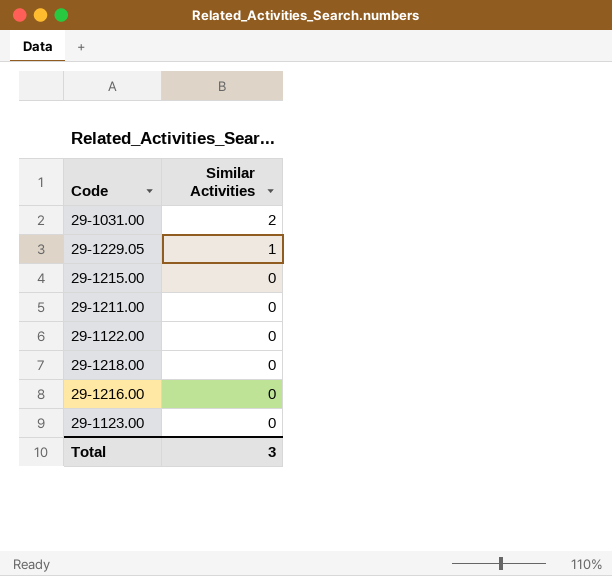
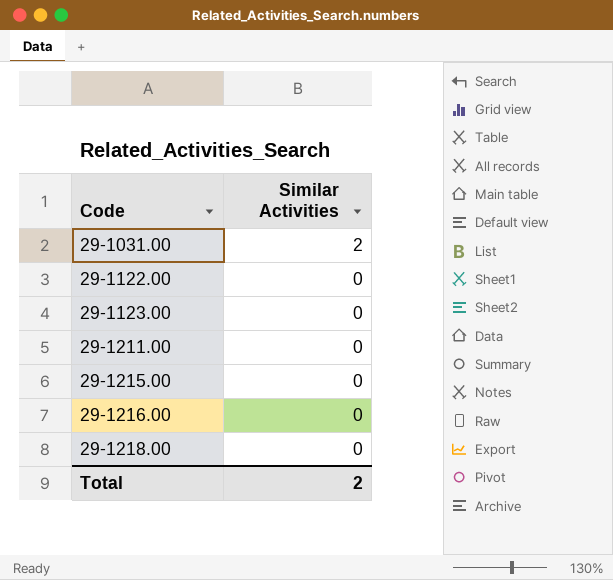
row order: Similar Activities descending -> Code ascending
row 29-1229.05: 1 -> none
Total | Similar Activities: 3 -> 2

